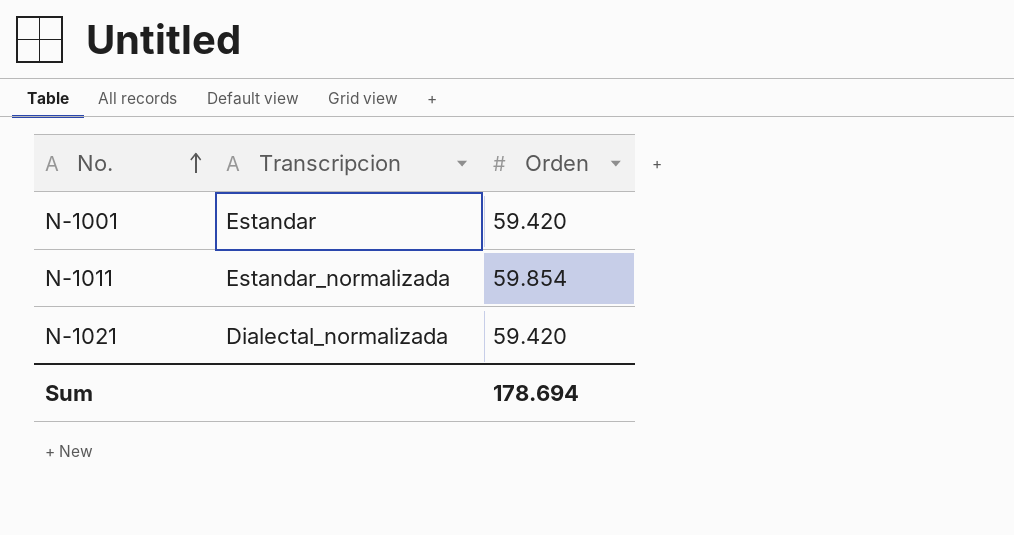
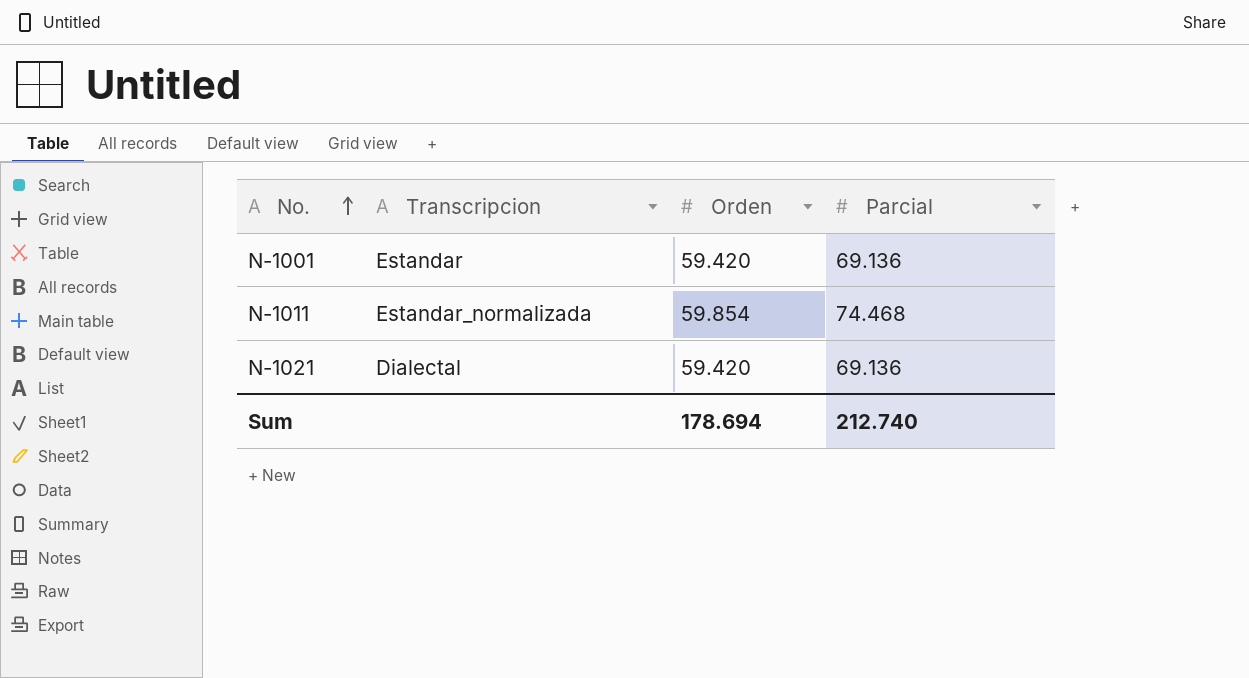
column Parcial | position: none -> 4
N-1021 | Transcripcion: Dialectal_normalizada -> Dialectal

